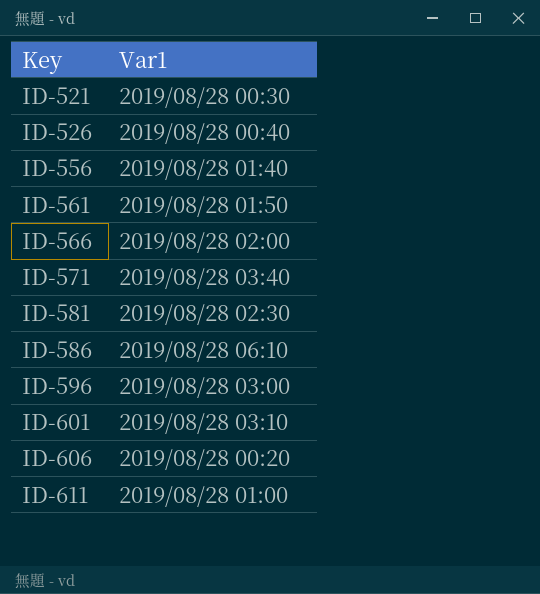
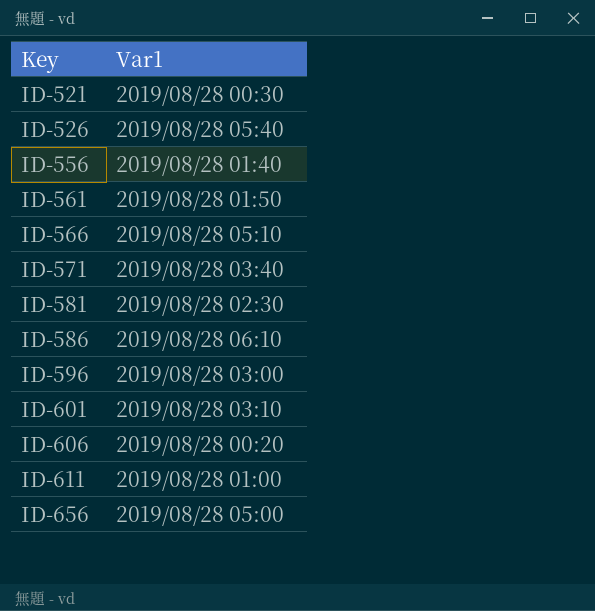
ID-526 | Var1: 2019/08/28 00:40 -> 2019/08/28 05:40
ID-566 | Var1: 2019/08/28 02:00 -> 2019/08/28 05:10
row ID-656: none -> 2019/08/28 05:00

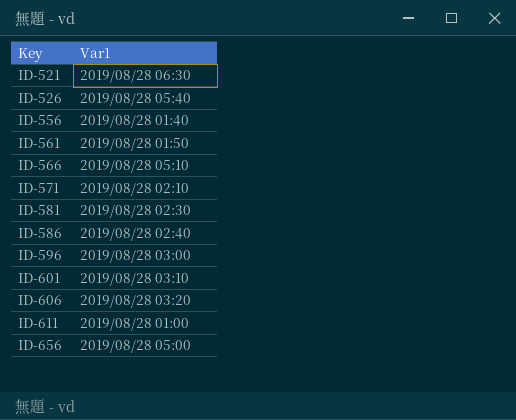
ID-521 | Var1: 2019/08/28 00:30 -> 2019/08/28 06:30
ID-571 | Var1: 2019/08/28 03:40 -> 2019/08/28 02:10
ID-586 | Var1: 2019/08/28 06:10 -> 2019/08/28 02:40
ID-606 | Var1: 2019/08/28 00:20 -> 2019/08/28 03:20

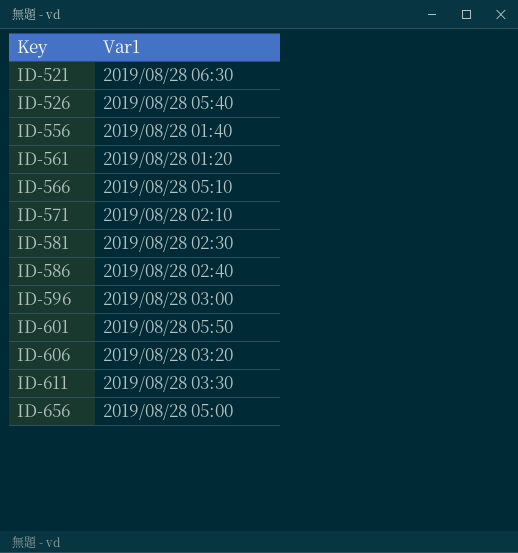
ID-561 | Var1: 2019/08/28 01:50 -> 2019/08/28 01:20
ID-601 | Var1: 2019/08/28 03:10 -> 2019/08/28 05:50
ID-611 | Var1: 2019/08/28 01:00 -> 2019/08/28 03:30

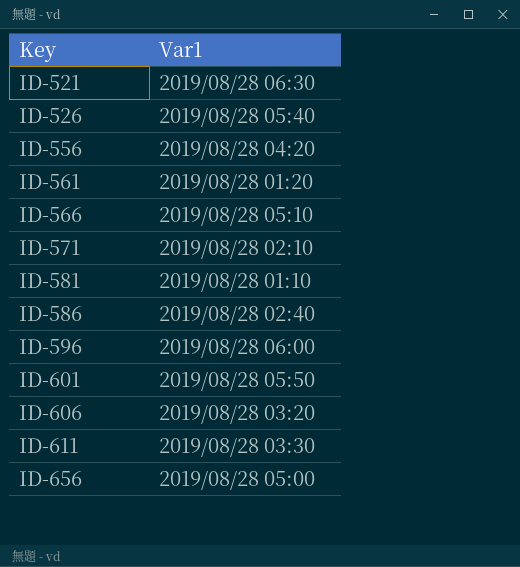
ID-556 | Var1: 2019/08/28 01:40 -> 2019/08/28 04:20
ID-581 | Var1: 2019/08/28 02:30 -> 2019/08/28 01:10
ID-596 | Var1: 2019/08/28 03:00 -> 2019/08/28 06:00

